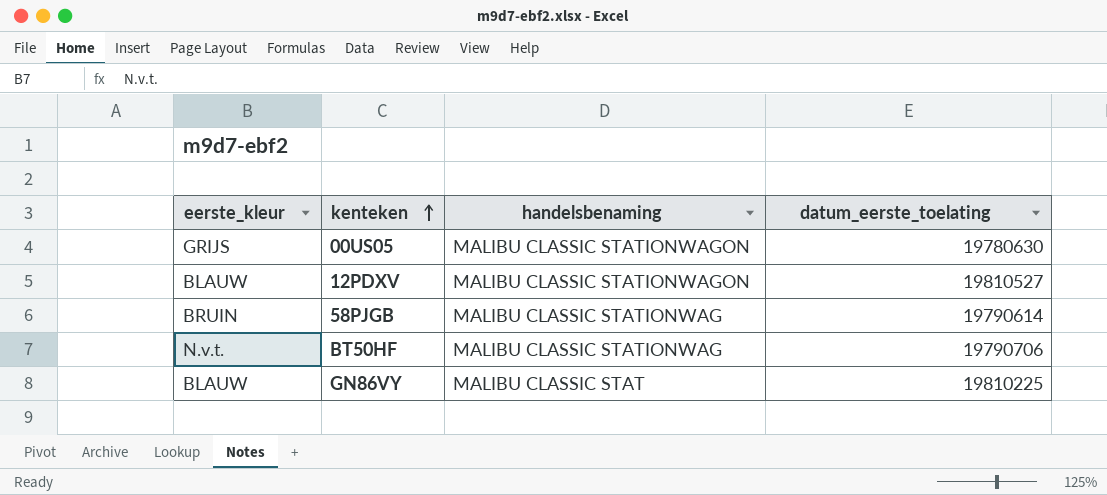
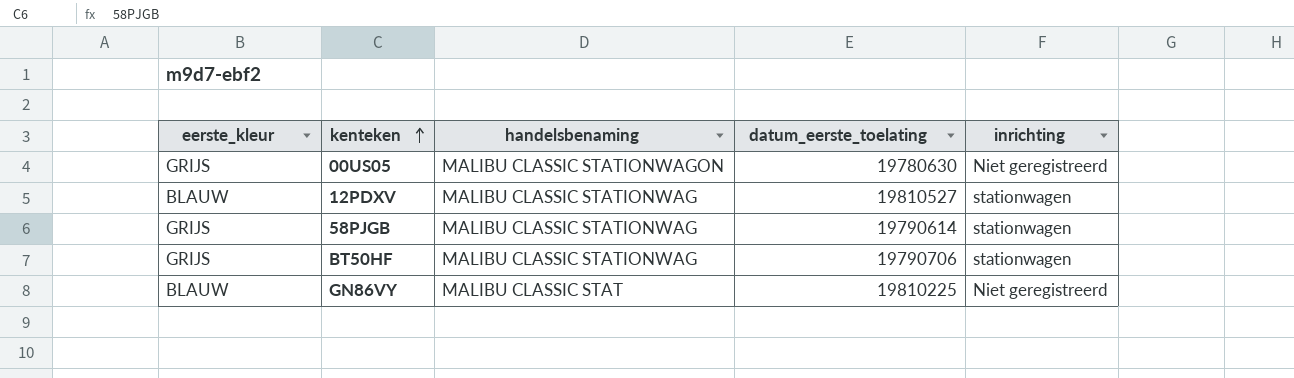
column inrichting | position: none -> 5
12PDXV | handelsbenaming: MALIBU CLASSIC STATIONWAGON -> MALIBU CLASSIC STATIONWAG
58PJGB | eerste_kleur: BRUIN -> GRIJS
BT50HF | eerste_kleur: N.v.t. -> GRIJS

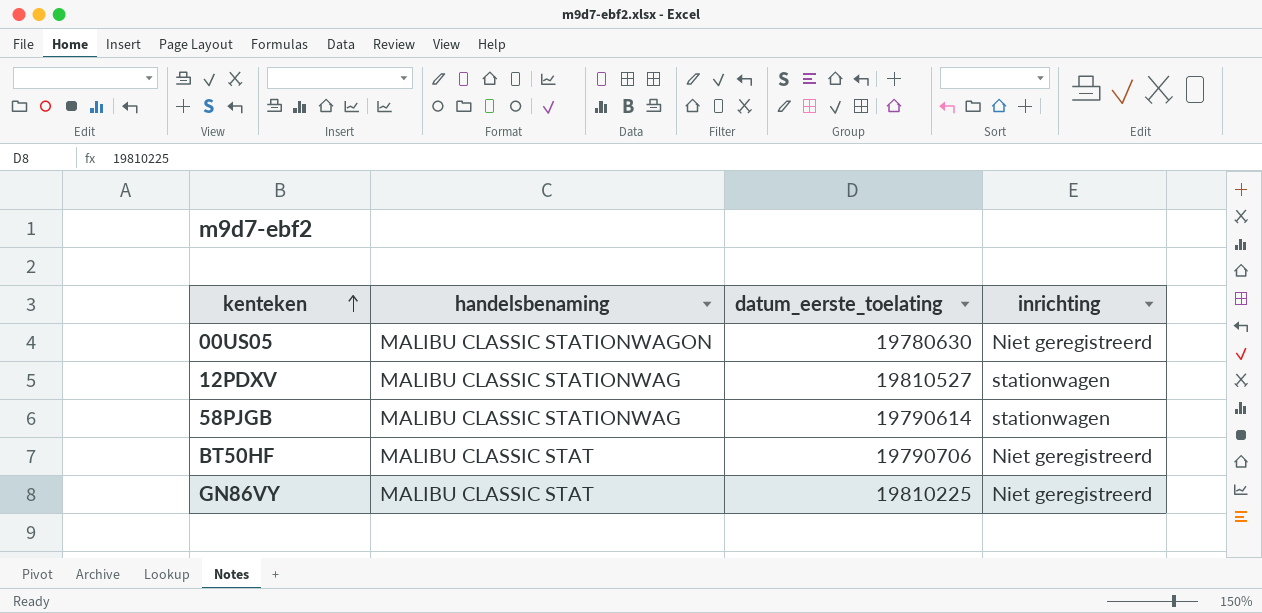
column eerste_kleur | position: 1 -> none
BT50HF | handelsbenaming: MALIBU CLASSIC STATIONWAG -> MALIBU CLASSIC STAT
BT50HF | inrichting: stationwagen -> Niet geregistreerd

